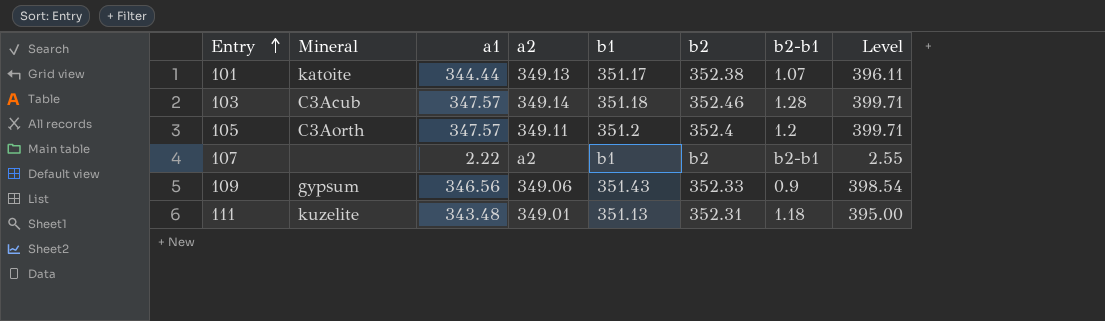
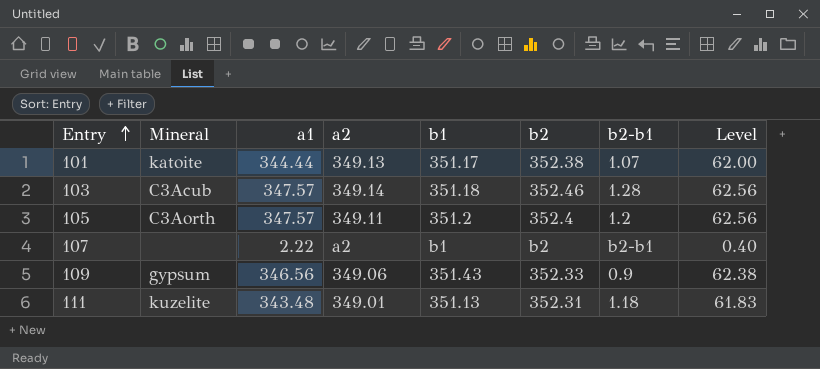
column Level | formula: [a1] * 1.15 -> [a1] * 0.18

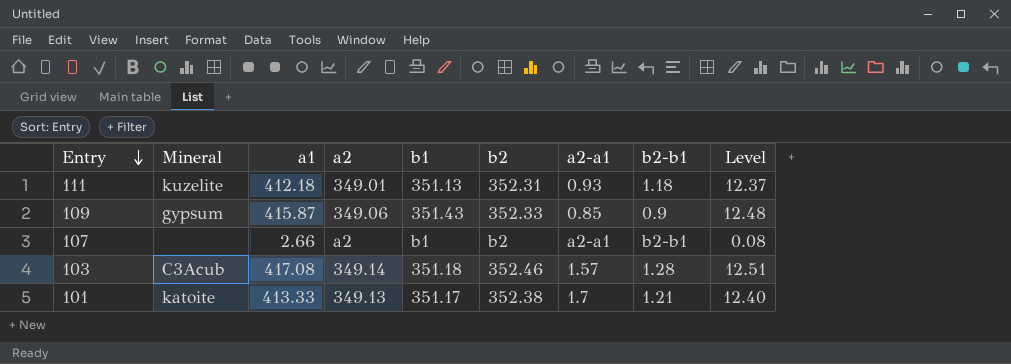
row order: Entry ascending -> Entry descending
column a2-a1 | position: none -> 7
column Level | formula: [a1] * 0.18 -> [a1] * 0.03
row 105: C3Aorth | 347.57 | 349.11 | 351.2 | 352.4 | 1.2 | 62.56 -> none
111 | a1: 343.48 -> 412.18
109 | a1: 346.56 -> 415.87
107 | a1: 2.22 -> 2.66
103 | a1: 347.57 -> 417.08
101 | a1: 344.44 -> 413.33
101 | b2-b1: 1.07 -> 1.21

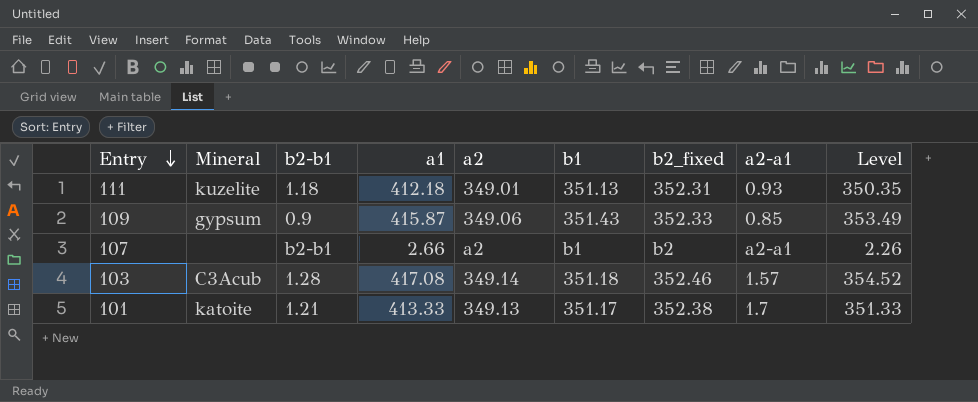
column b2-b1 | position: 8 -> 3
column name: b2 -> b2_fixed
column Level | formula: [a1] * 0.03 -> [a1] * 0.85

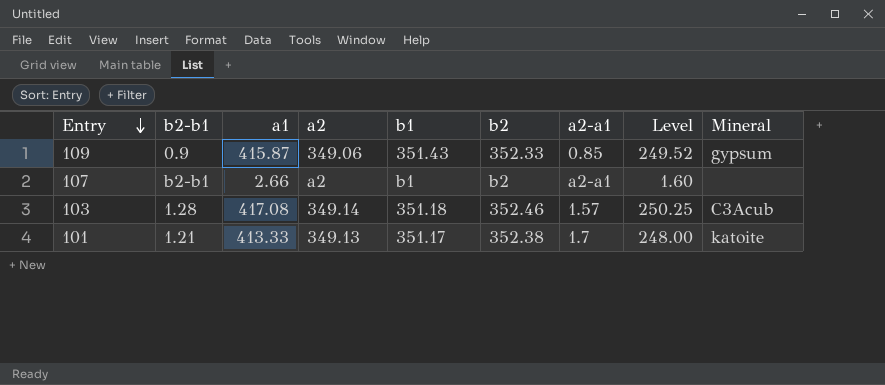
column name: b2_fixed -> b2
column Level | formula: [a1] * 0.85 -> [a1] * 0.6
column Mineral | position: 2 -> 9
row 111: kuzelite | 1.18 | 412.18 | 349.01 | 351.13 | 352.31 | 0.93 | 350.35 -> none

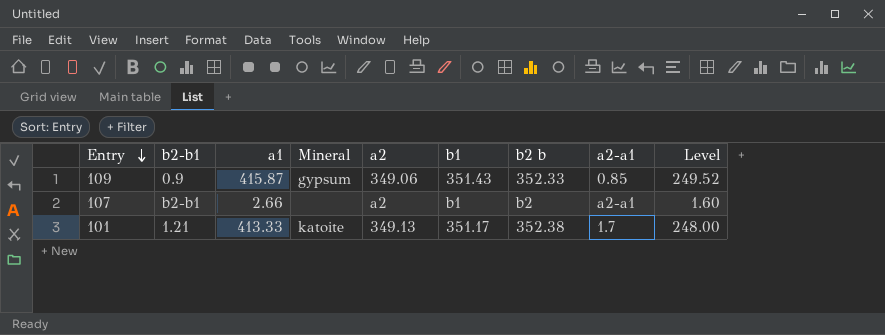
column Mineral | position: 9 -> 4
column name: b2 -> b2 b
row 103: 1.28 | 417.08 | 349.14 | 351.18 | 352.46 | 1.57 | 250.25 | C3Acub -> none

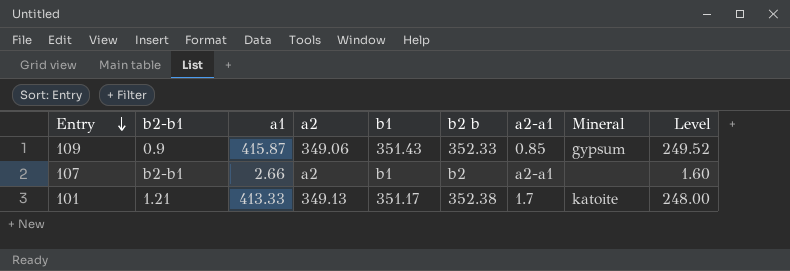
column Mineral | position: 4 -> 8

